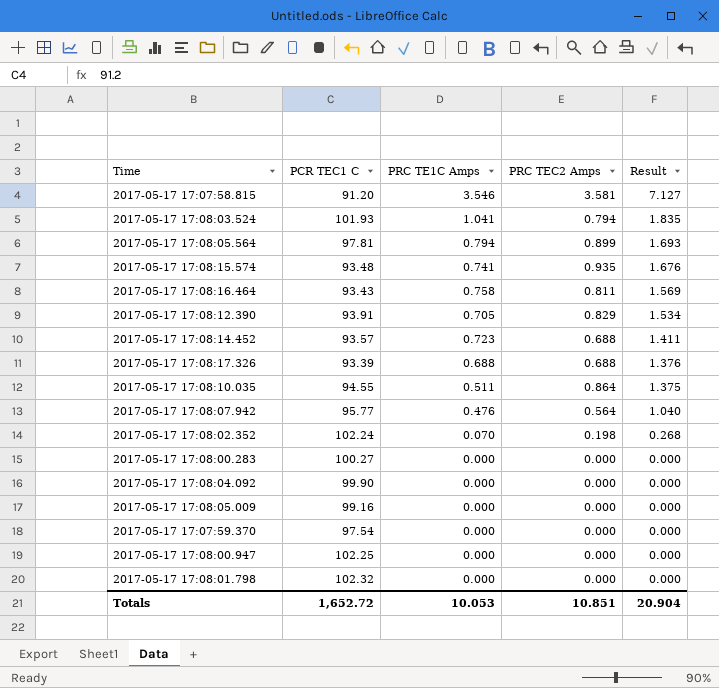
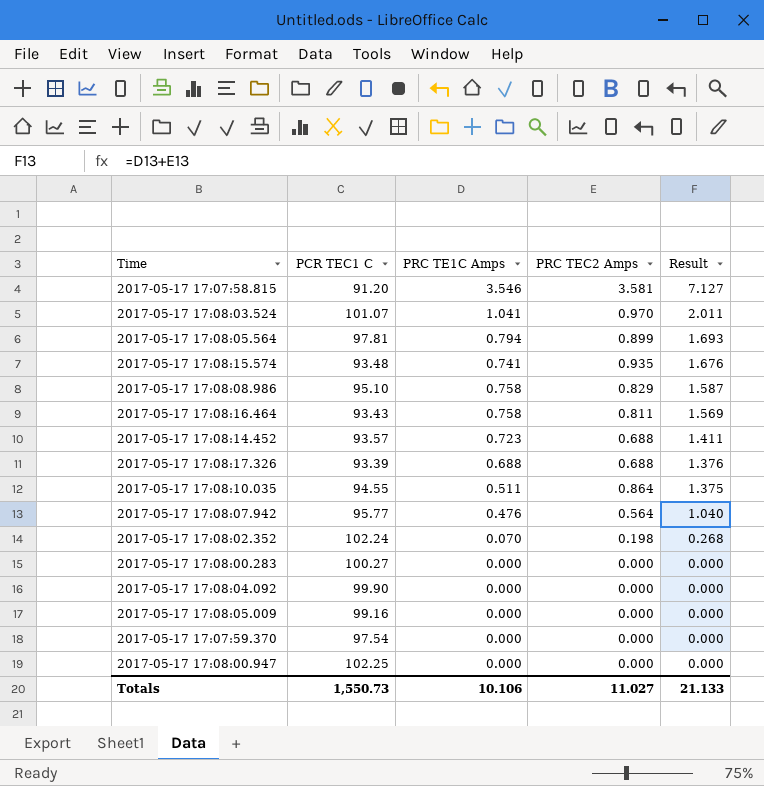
row 2017-05-17 17:08:12.390: 93.91 | 0.705 | 0.829 | 1.534 -> none
row 2017-05-17 17:08:01.798: 102.32 | 0.000 | 0.000 | 0.000 -> none
2017-05-17 17:08:03.524 | PCR TEC1 C: 101.93 -> 101.07
2017-05-17 17:08:03.524 | PRC TEC2 Amps: 0.794 -> 0.970
2017-05-17 17:08:03.524 | Result: 1.835 -> 2.011
row 2017-05-17 17:08:08.986: none -> 95.10 | 0.758 | 0.829 | 1.587
Totals | PCR TEC1 C: 1,652.72 -> 1,550.73
Totals | PRC TE1C Amps: 10.053 -> 10.106
Totals | PRC TEC2 Amps: 10.851 -> 11.027
Totals | Result: 20.904 -> 21.133

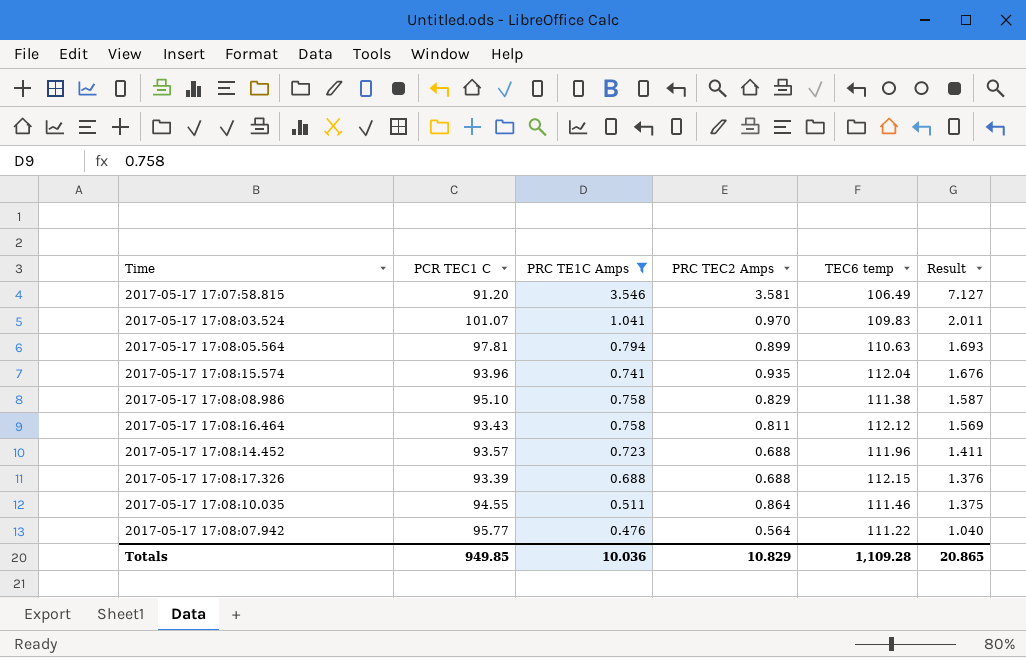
filter: none -> PRC TE1C Amps >= 0.476
column TEC6 temp | position: none -> 5
2017-05-17 17:08:15.574 | PCR TEC1 C: 93.48 -> 93.96
Totals | PCR TEC1 C: 1,550.73 -> 949.85
Totals | PRC TE1C Amps: 10.106 -> 10.036
Totals | PRC TEC2 Amps: 11.027 -> 10.829
Totals | Result: 21.133 -> 20.865

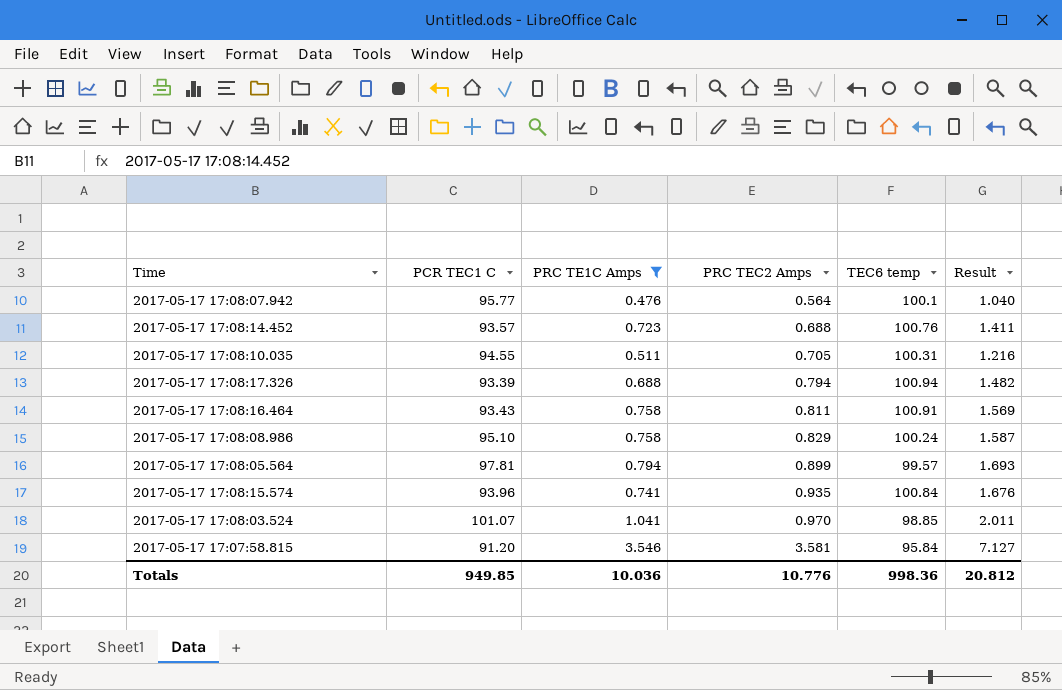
row order: Result descending -> PRC TEC2 Amps ascending
2017-05-17 17:08:07.942 | TEC6 temp: 111.22 -> 100.1
2017-05-17 17:08:14.452 | TEC6 temp: 111.96 -> 100.76
2017-05-17 17:08:10.035 | PRC TEC2 Amps: 0.864 -> 0.705
2017-05-17 17:08:10.035 | TEC6 temp: 111.46 -> 100.31
2017-05-17 17:08:10.035 | Result: 1.375 -> 1.216
2017-05-17 17:08:17.326 | PRC TEC2 Amps: 0.688 -> 0.794
2017-05-17 17:08:17.326 | TEC6 temp: 112.15 -> 100.94
2017-05-17 17:08:17.326 | Result: 1.376 -> 1.482
2017-05-17 17:08:16.464 | TEC6 temp: 112.12 -> 100.91
2017-05-17 17:08:08.986 | TEC6 temp: 111.38 -> 100.24
2017-05-17 17:08:05.564 | TEC6 temp: 110.63 -> 99.57
2017-05-17 17:08:15.574 | TEC6 temp: 112.04 -> 100.84
2017-05-17 17:08:03.524 | TEC6 temp: 109.83 -> 98.85
2017-05-17 17:07:58.815 | TEC6 temp: 106.49 -> 95.84
Totals | PRC TEC2 Amps: 10.829 -> 10.776
Totals | TEC6 temp: 1,109.28 -> 998.36
Totals | Result: 20.865 -> 20.812

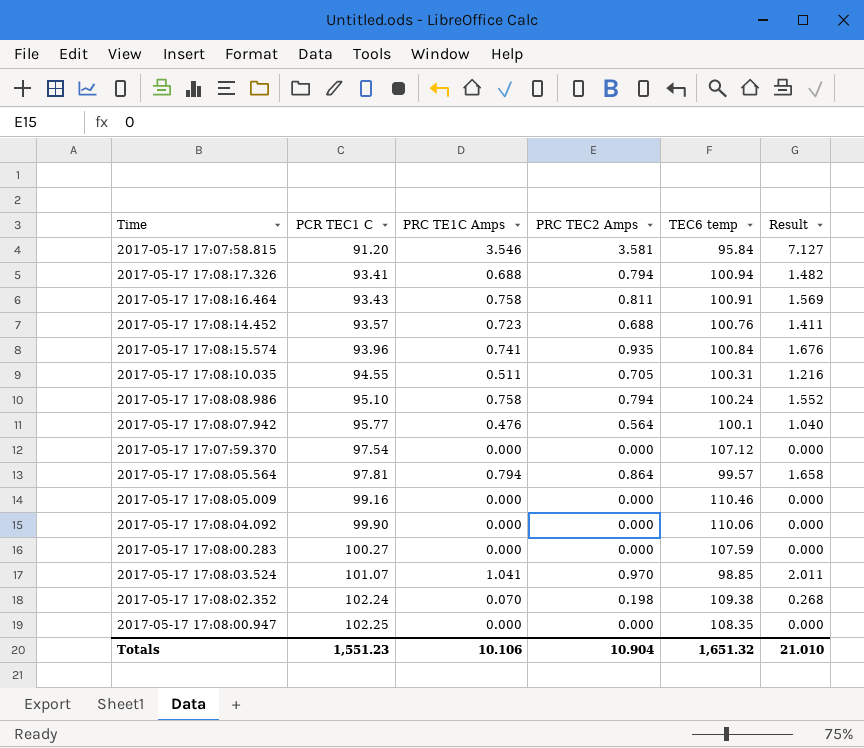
filter: PRC TE1C Amps >= 0.476 -> none
row order: PRC TEC2 Amps ascending -> PCR TEC1 C ascending
2017-05-17 17:08:17.326 | PCR TEC1 C: 93.39 -> 93.41
2017-05-17 17:08:08.986 | PRC TEC2 Amps: 0.829 -> 0.794
2017-05-17 17:08:08.986 | Result: 1.587 -> 1.552
2017-05-17 17:08:05.564 | PRC TEC2 Amps: 0.899 -> 0.864
2017-05-17 17:08:05.564 | Result: 1.693 -> 1.658
Totals | PCR TEC1 C: 949.85 -> 1,551.23
Totals | PRC TE1C Amps: 10.036 -> 10.106
Totals | PRC TEC2 Amps: 10.776 -> 10.904
Totals | TEC6 temp: 998.36 -> 1,651.32
Totals | Result: 20.812 -> 21.010

